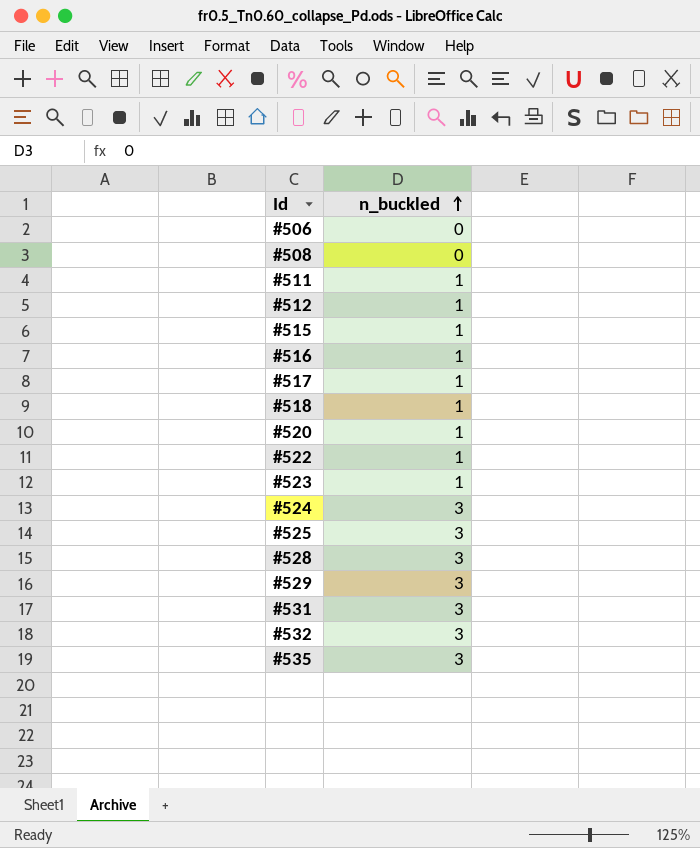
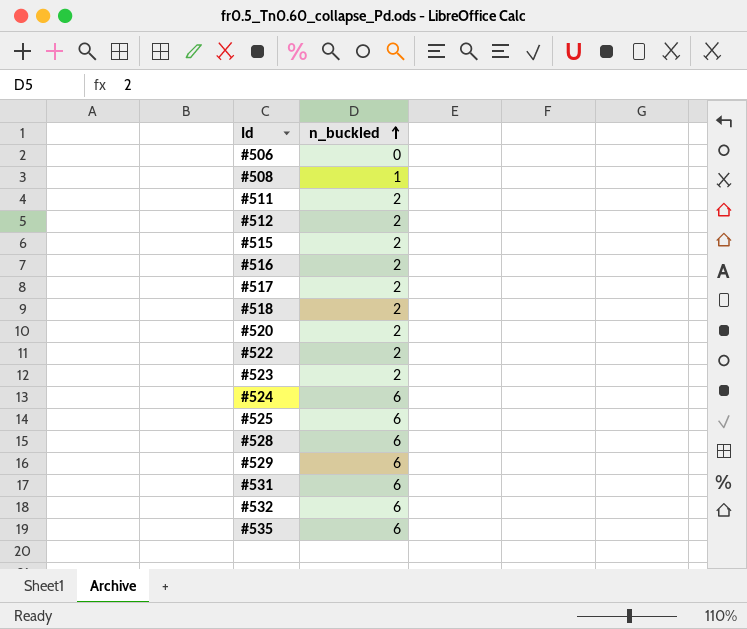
#508 | n_buckled: 0 -> 1
#511 | n_buckled: 1 -> 2
#512 | n_buckled: 1 -> 2
#515 | n_buckled: 1 -> 2
#516 | n_buckled: 1 -> 2
#517 | n_buckled: 1 -> 2
#518 | n_buckled: 1 -> 2
#520 | n_buckled: 1 -> 2
#522 | n_buckled: 1 -> 2
#523 | n_buckled: 1 -> 2
#524 | n_buckled: 3 -> 6
#525 | n_buckled: 3 -> 6
#528 | n_buckled: 3 -> 6
#529 | n_buckled: 3 -> 6
#531 | n_buckled: 3 -> 6
#532 | n_buckled: 3 -> 6
#535 | n_buckled: 3 -> 6

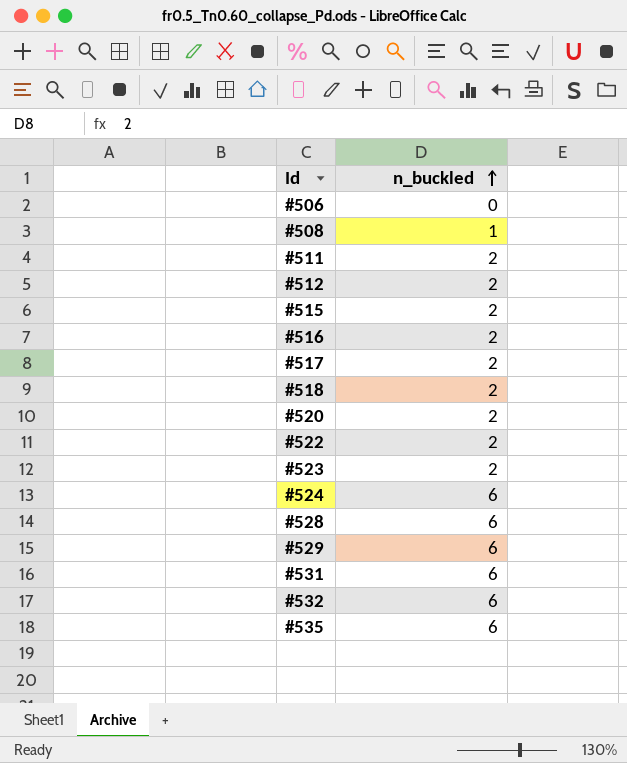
row #525: 6 -> none

